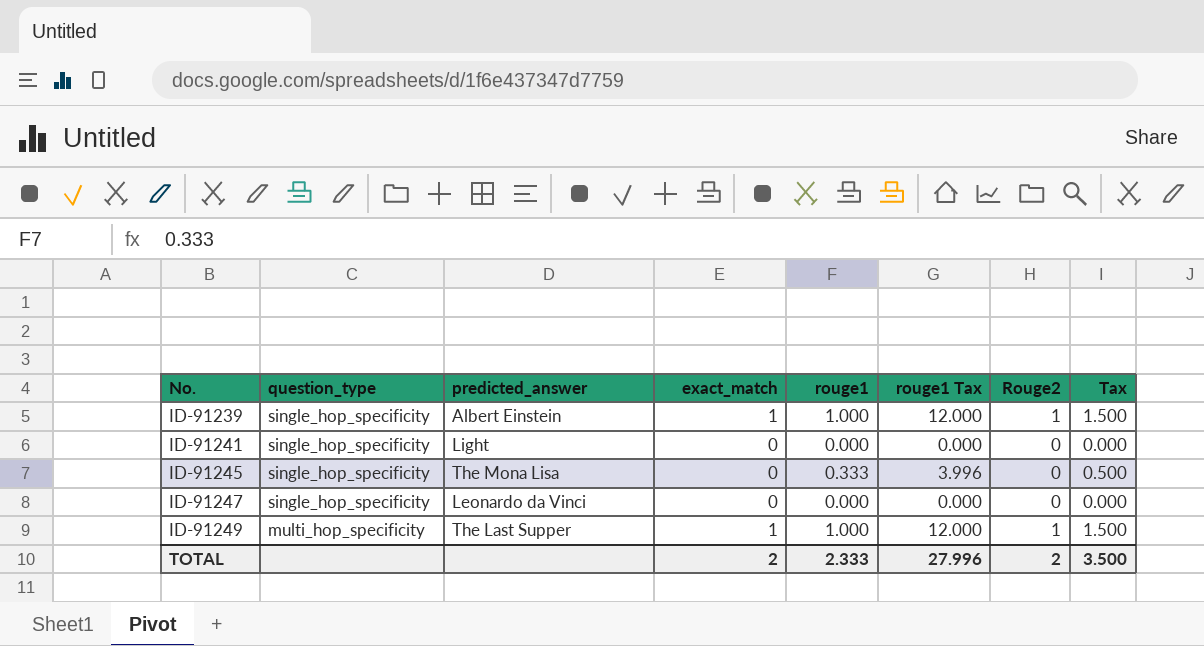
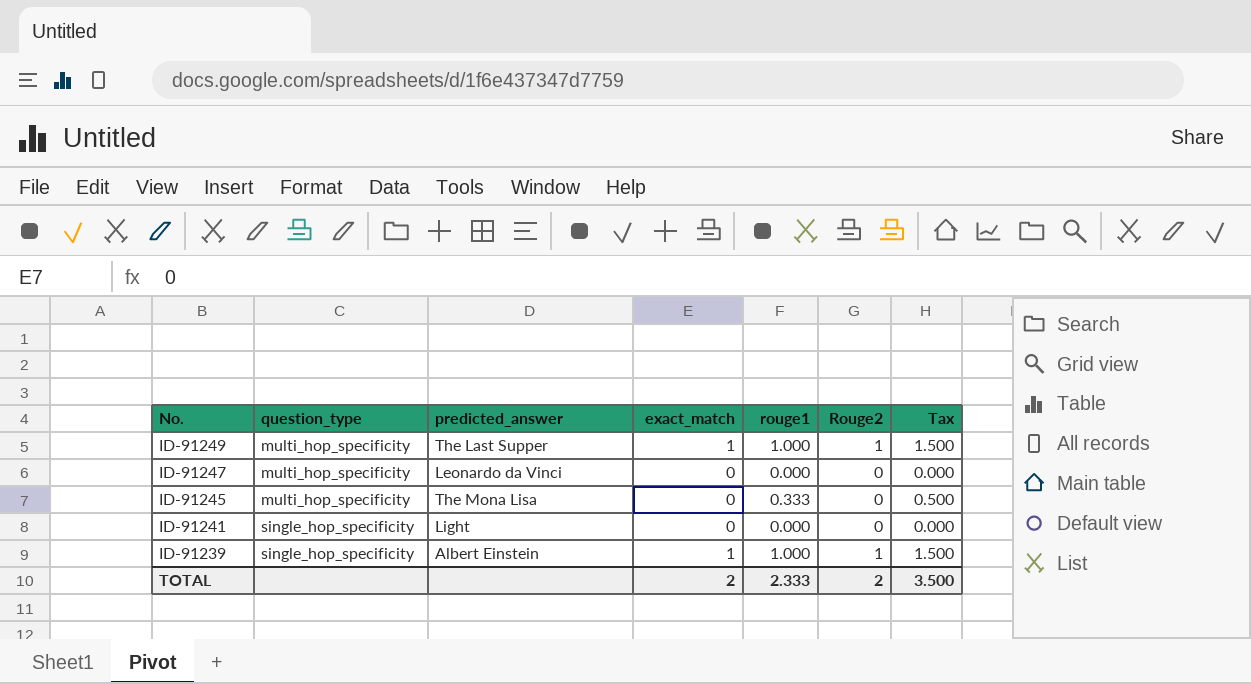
row order: No. ascending -> No. descending
column rouge1 Tax | formula: [rouge1] * 12 -> none
ID-91247 | question_type: single_hop_specificity -> multi_hop_specificity
ID-91245 | question_type: single_hop_specificity -> multi_hop_specificity

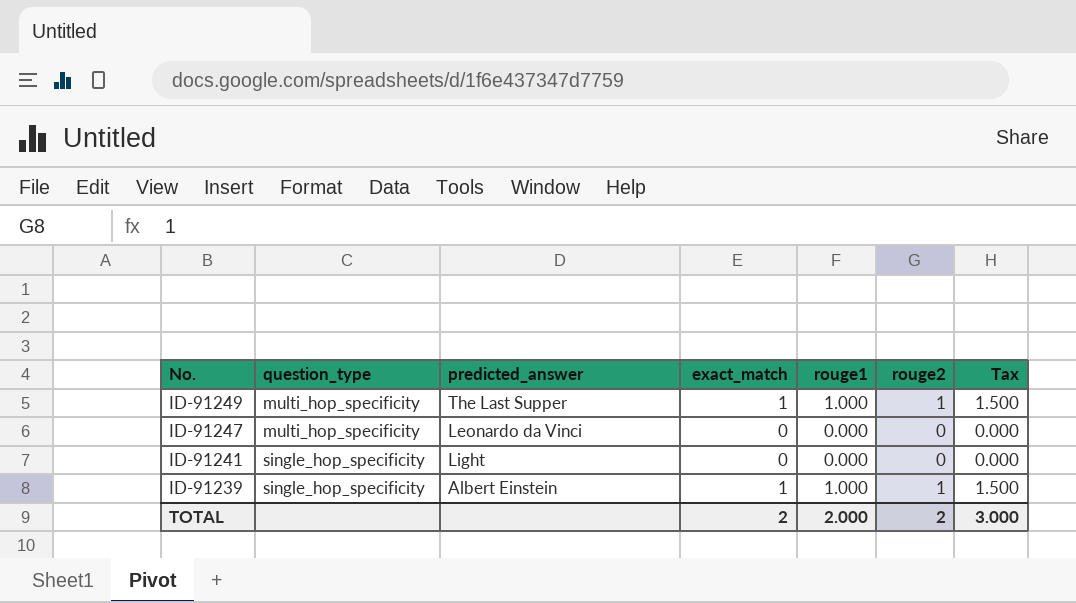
column name: Rouge2 -> rouge2
row ID-91245: multi_hop_specificity | The Mona Lisa | 0 | 0.333 | 0 | 0.500 -> none
TOTAL | rouge1: 2.333 -> 2.000
TOTAL | Tax: 3.500 -> 3.000

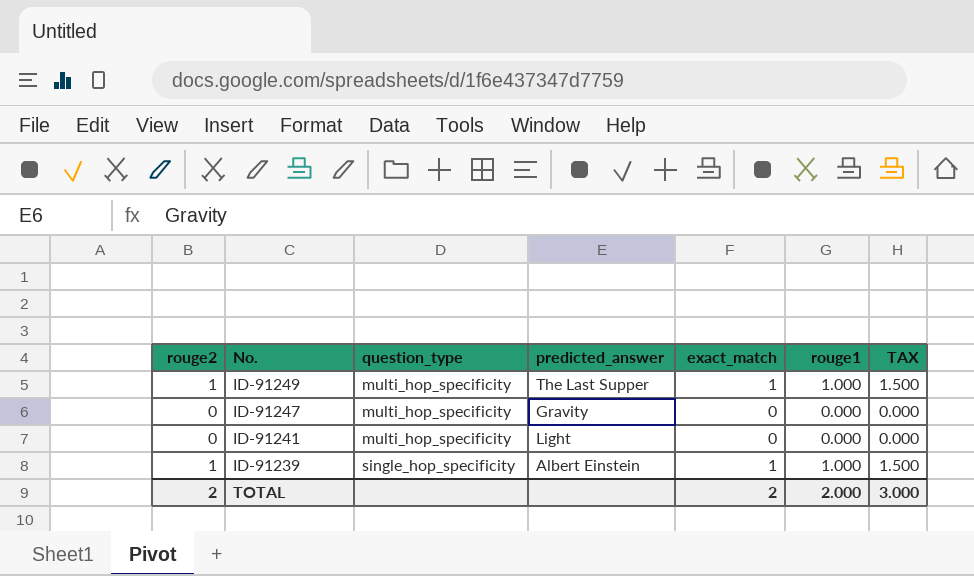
column rouge2 | position: 6 -> 1
column name: Tax -> TAX
ID-91247 | predicted_answer: Leonardo da Vinci -> Gravity
ID-91241 | question_type: single_hop_specificity -> multi_hop_specificity

